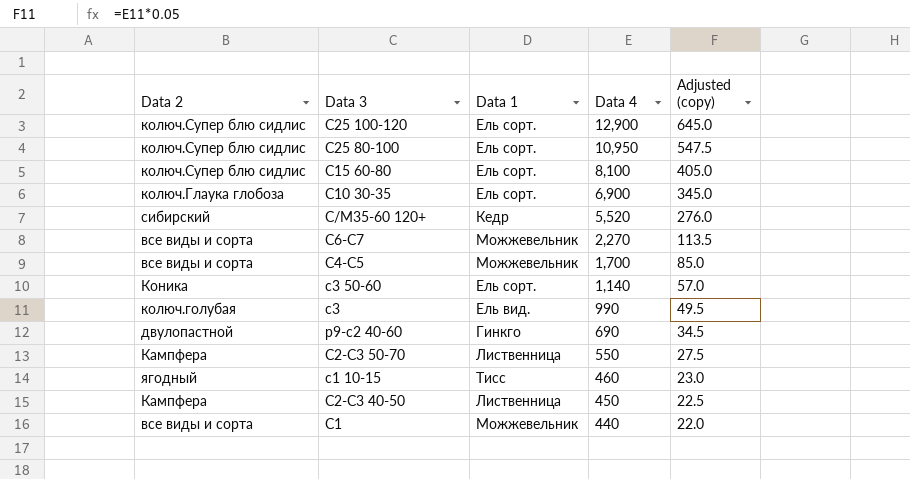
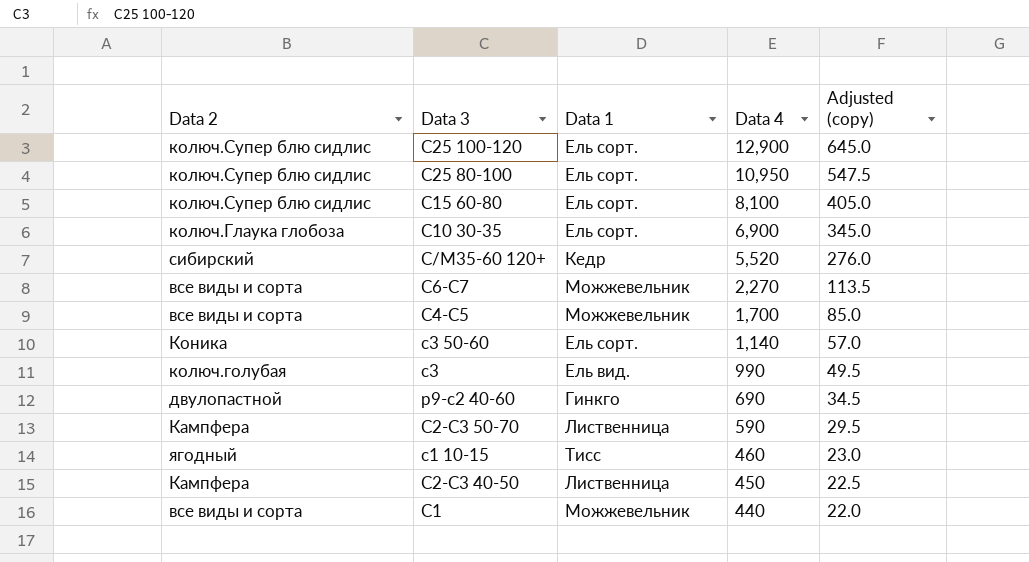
С2-С3 50-70 | Data 4: 550 -> 590
С2-С3 50-70 | Adjusted (copy): 27.5 -> 29.5

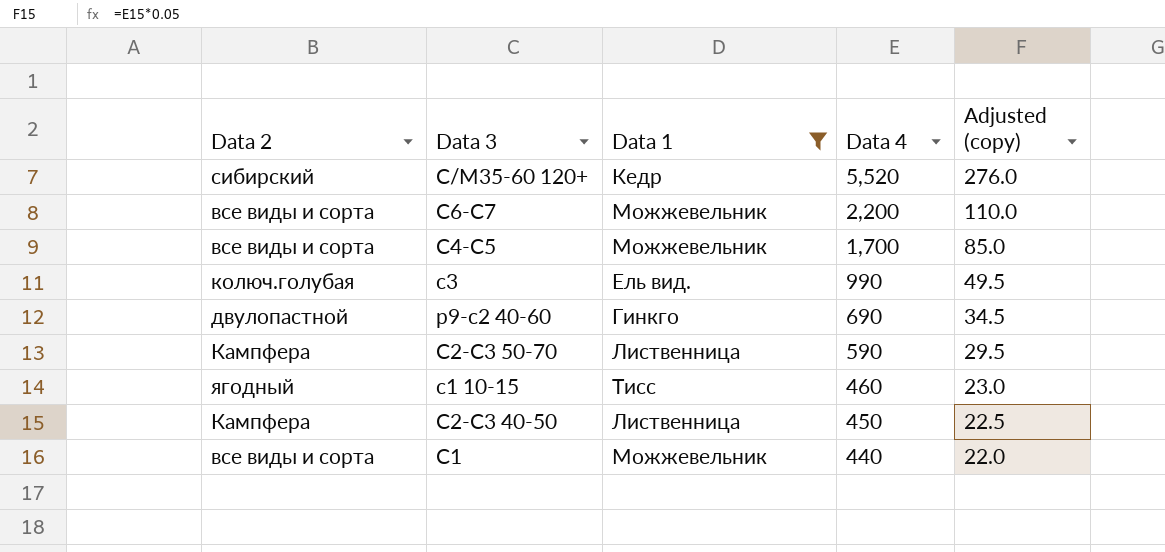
filter: none -> Data 1 != Ель сорт.
С6-С7 | Data 4: 2,270 -> 2,200
С6-С7 | Adjusted (copy): 113.5 -> 110.0

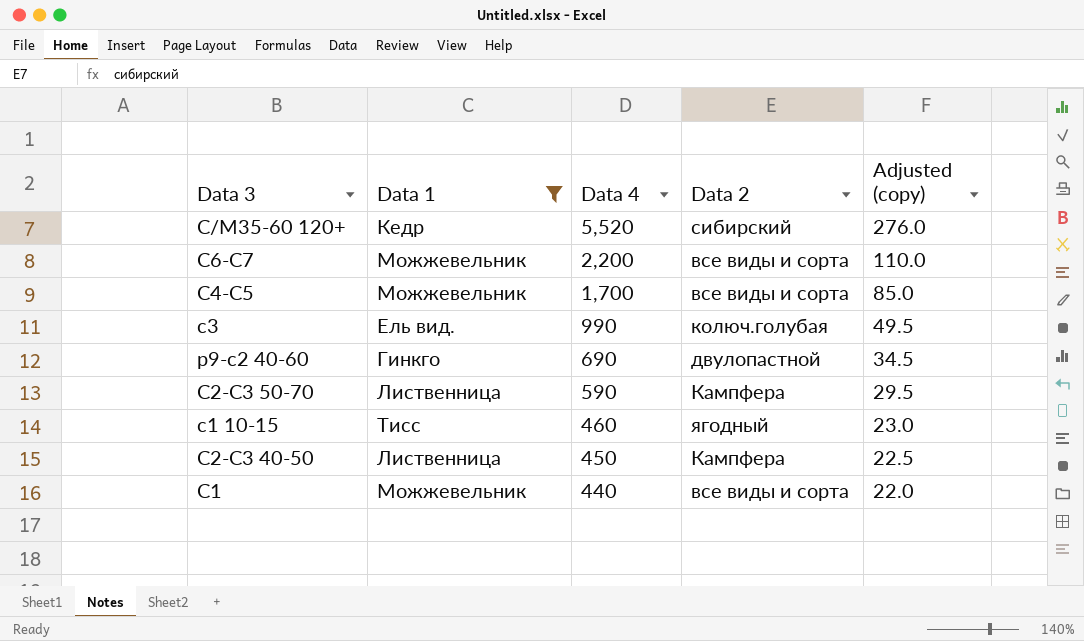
column Data 2 | position: 1 -> 4

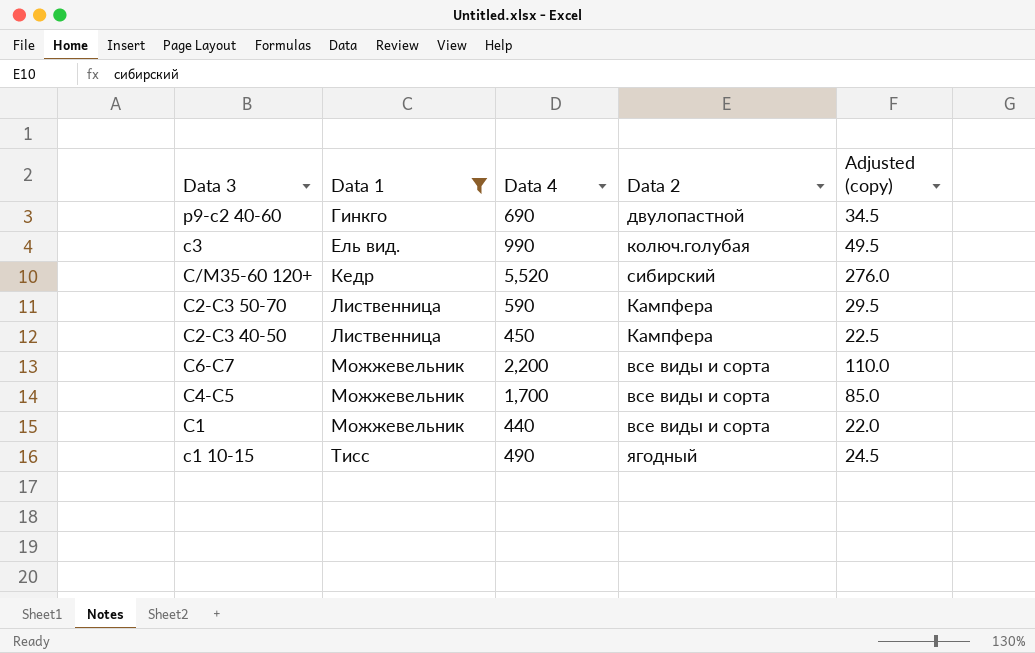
row order: Data 4 descending -> Data 1 ascending
с1 10-15 | Data 4: 460 -> 490
с1 10-15 | Adjusted (copy): 23.0 -> 24.5

